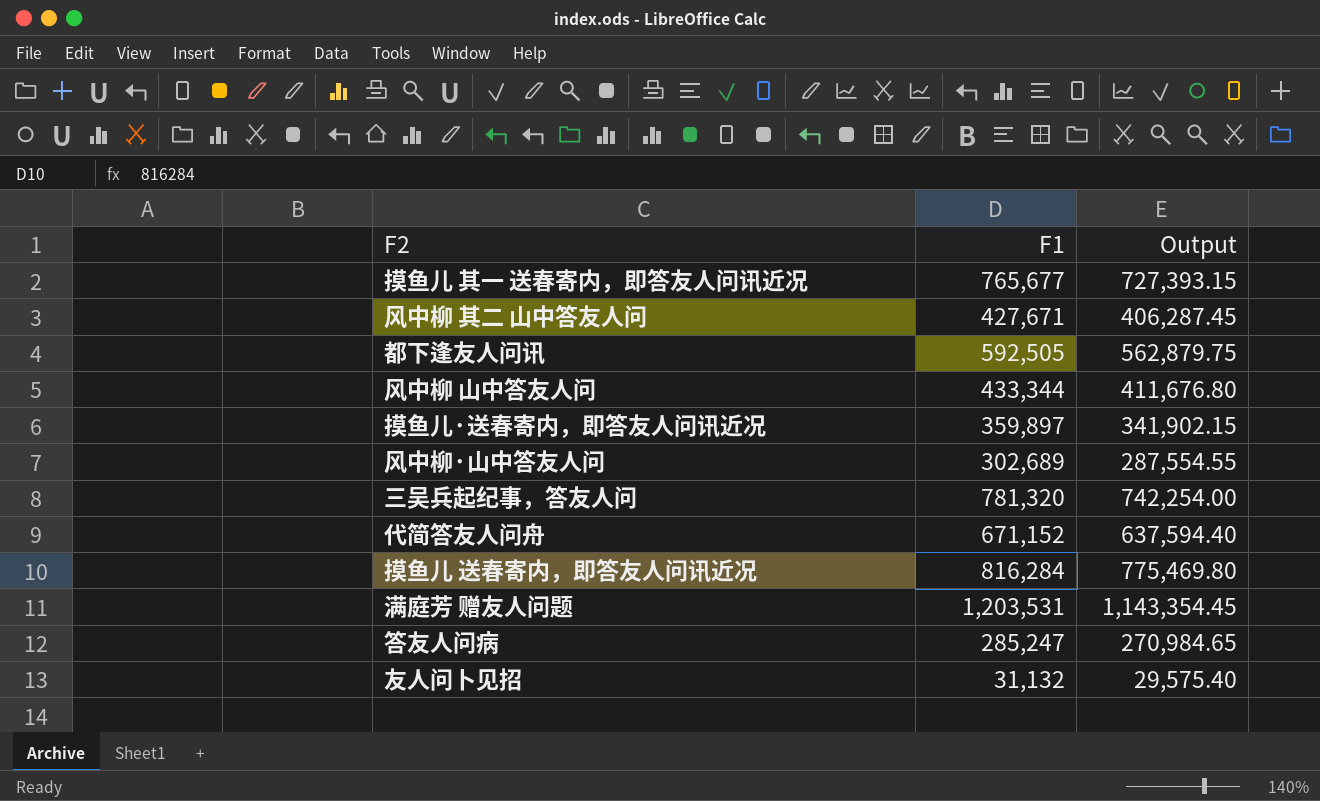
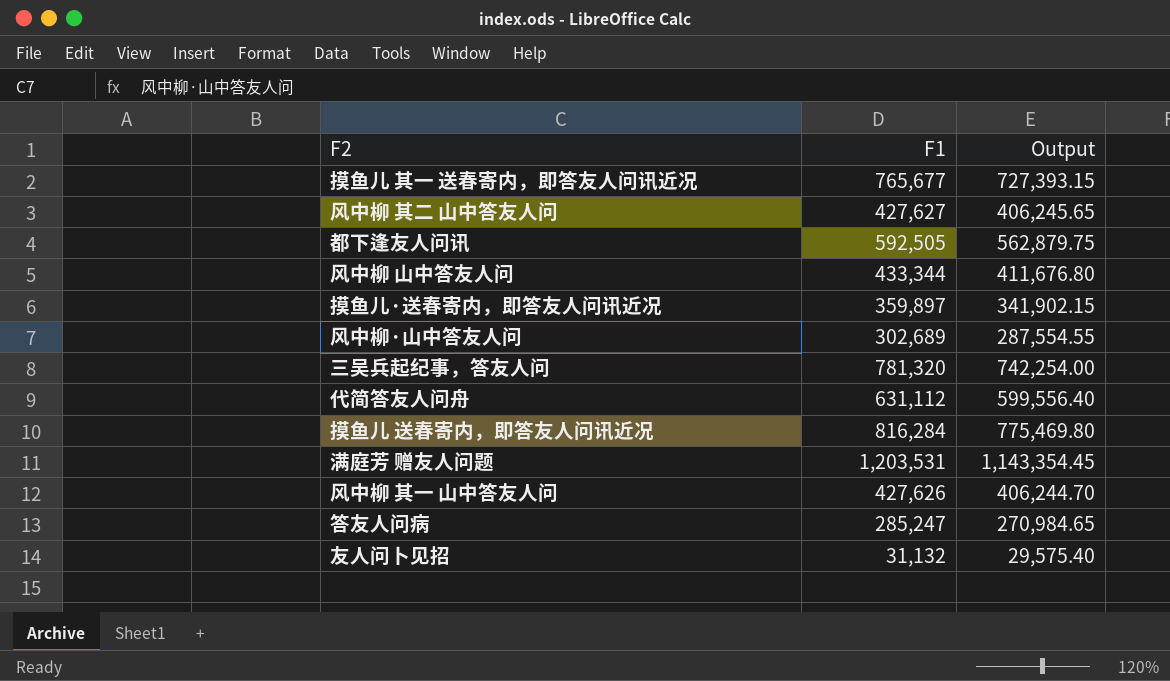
风中柳 其二 山中答友人问 | F1: 427,671 -> 427,627
风中柳 其二 山中答友人问 | Output: 406,287.45 -> 406,245.65
代简答友人问舟 | F1: 671,152 -> 631,112
代简答友人问舟 | Output: 637,594.40 -> 599,556.40
row 风中柳 其一 山中答友人问: none -> 427,626 | 406,244.70

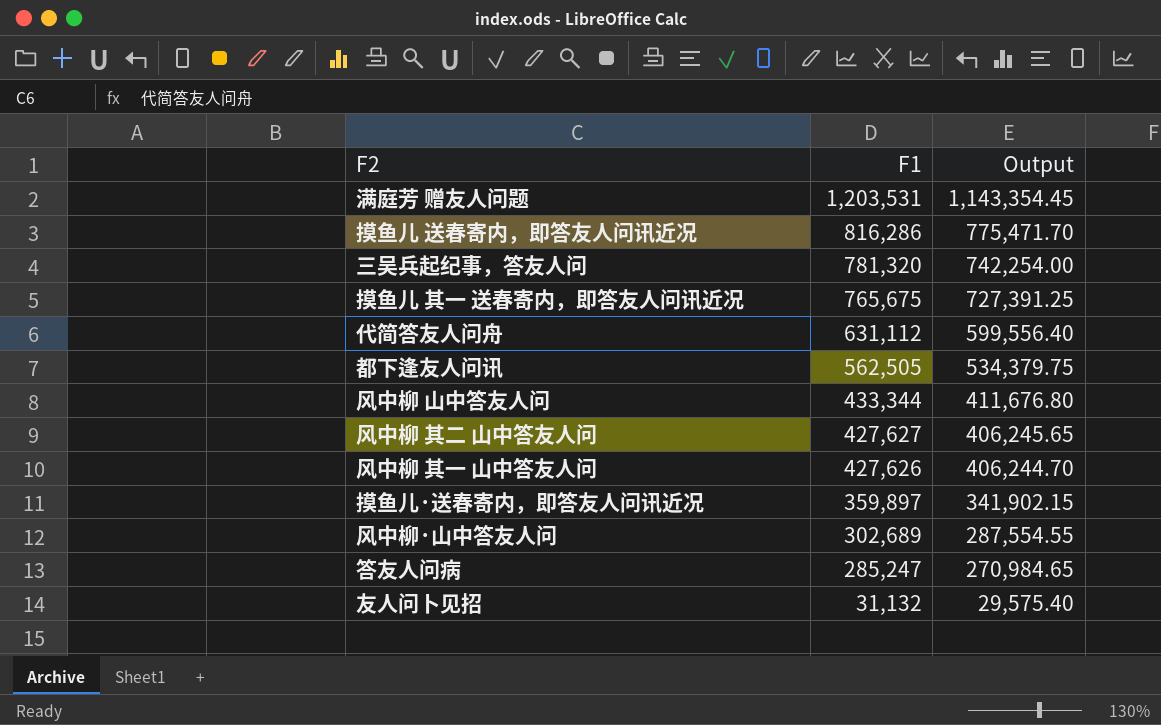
row order: none -> F1 descending
摸鱼儿 送春寄内，即答友人问讯近况 | F1: 816,284 -> 816,286
摸鱼儿 送春寄内，即答友人问讯近况 | Output: 775,469.80 -> 775,471.70
摸鱼儿 其一 送春寄内，即答友人问讯近况 | F1: 765,677 -> 765,675
摸鱼儿 其一 送春寄内，即答友人问讯近况 | Output: 727,393.15 -> 727,391.25
都下逢友人问讯 | F1: 592,505 -> 562,505
都下逢友人问讯 | Output: 562,879.75 -> 534,379.75

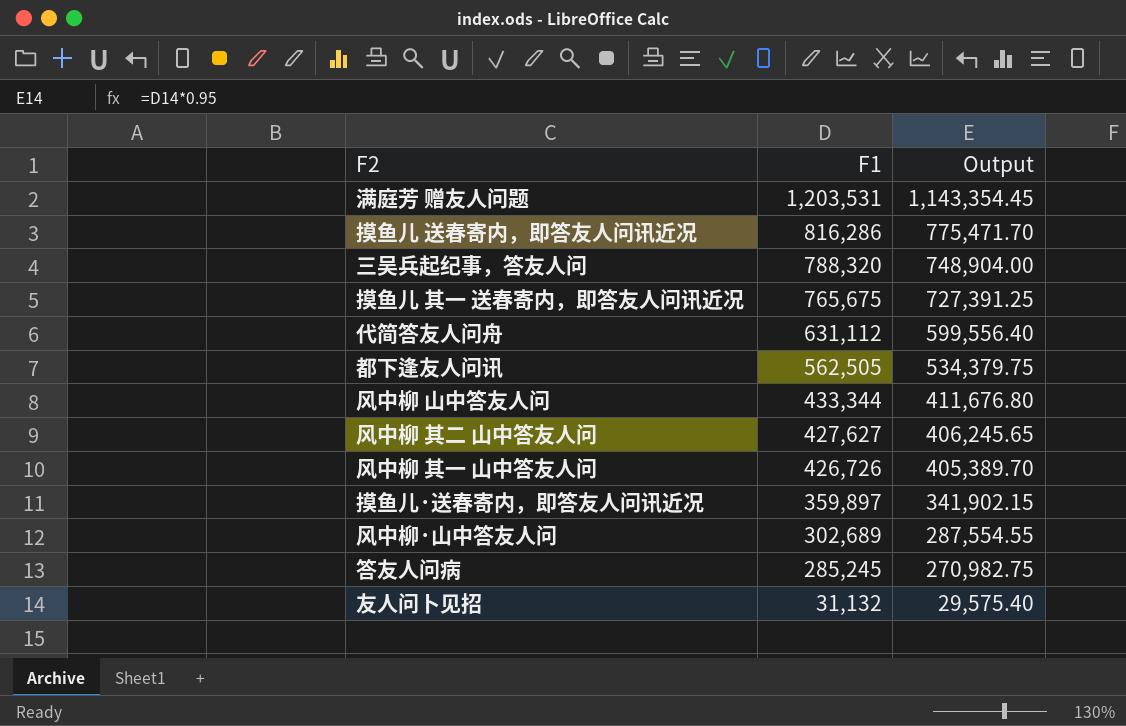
三吴兵起纪事，答友人问 | F1: 781,320 -> 788,320
三吴兵起纪事，答友人问 | Output: 742,254.00 -> 748,904.00
风中柳 其一 山中答友人问 | F1: 427,626 -> 426,726
风中柳 其一 山中答友人问 | Output: 406,244.70 -> 405,389.70
答友人问病 | F1: 285,247 -> 285,245
答友人问病 | Output: 270,984.65 -> 270,982.75

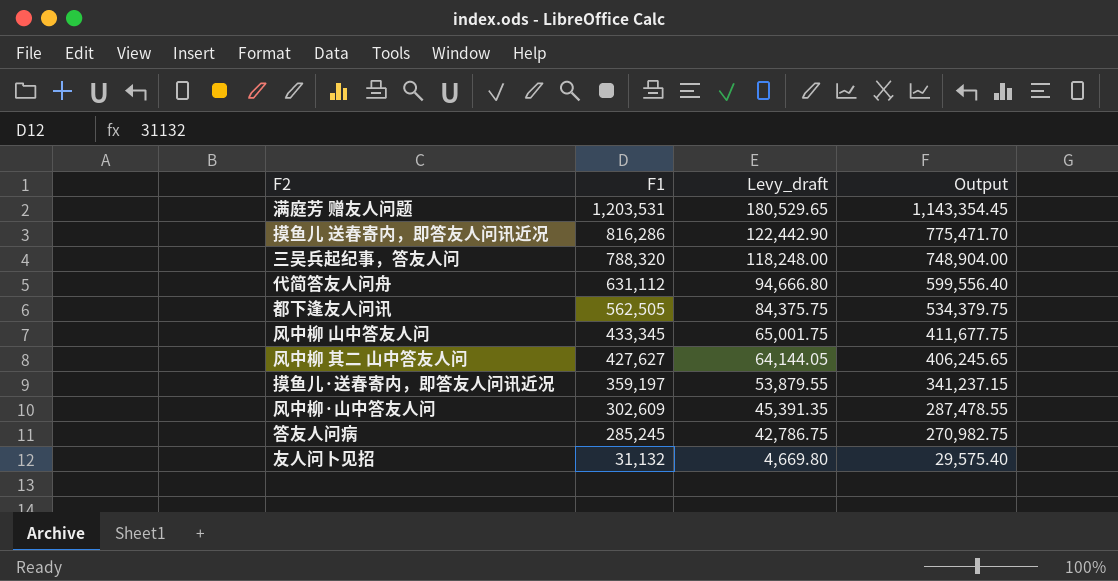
column Levy_draft | formula: none -> [F1] * 0.15
row 摸鱼儿 其一 送春寄内，即答友人问讯近况: 765,675 | 727,391.25 -> none
row 风中柳 其一 山中答友人问: 426,726 | 405,389.70 -> none
风中柳 山中答友人问 | F1: 433,344 -> 433,345
风中柳 山中答友人问 | Output: 411,676.80 -> 411,677.75
摸鱼儿·送春寄内，即答友人问讯近况 | F1: 359,897 -> 359,197
摸鱼儿·送春寄内，即答友人问讯近况 | Output: 341,902.15 -> 341,237.15
风中柳·山中答友人问 | F1: 302,689 -> 302,609
风中柳·山中答友人问 | Output: 287,554.55 -> 287,478.55

